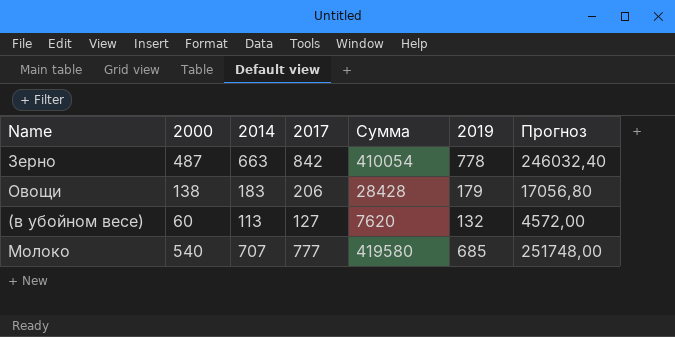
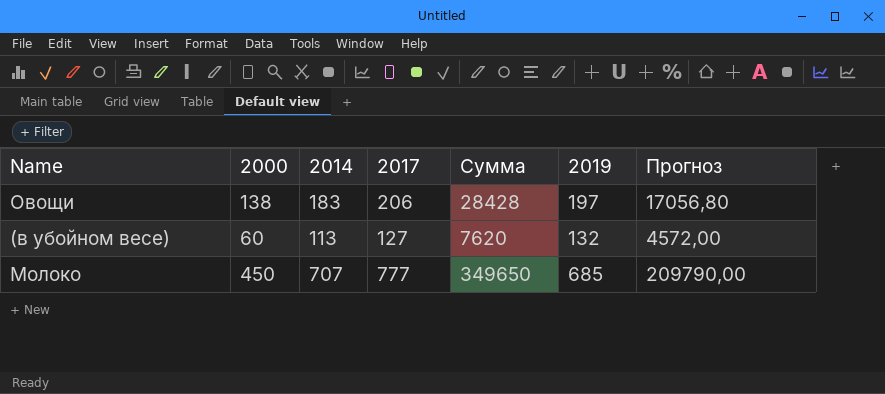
row Зерно: 487 | 663 | 842 | 410054 | 778 | 246032,40 -> none
Овощи | 2019: 179 -> 197
Молоко | 2000: 540 -> 450
Молоко | Сумма: 419580 -> 349650
Молоко | Прогноз: 251748,00 -> 209790,00

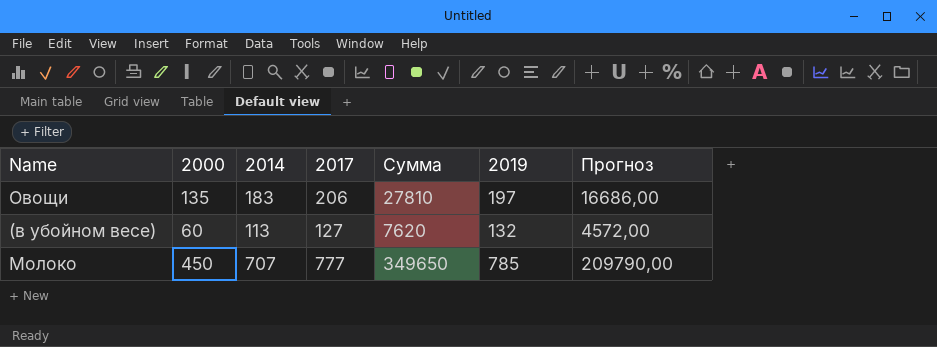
Овощи | 2000: 138 -> 135
Овощи | Сумма: 28428 -> 27810
Овощи | Прогноз: 17056,80 -> 16686,00
Молоко | 2019: 685 -> 785

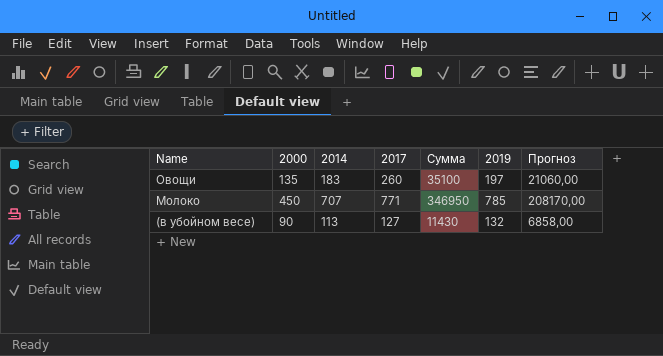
row order: none -> Name descending
Овощи | 2017: 206 -> 260
Овощи | Сумма: 27810 -> 35100
Овощи | Прогноз: 16686,00 -> 21060,00
Молоко | 2017: 777 -> 771
Молоко | Сумма: 349650 -> 346950
Молоко | Прогноз: 209790,00 -> 208170,00
(в убойном весе) | 2000: 60 -> 90
(в убойном весе) | Сумма: 7620 -> 11430
(в убойном весе) | Прогноз: 4572,00 -> 6858,00

